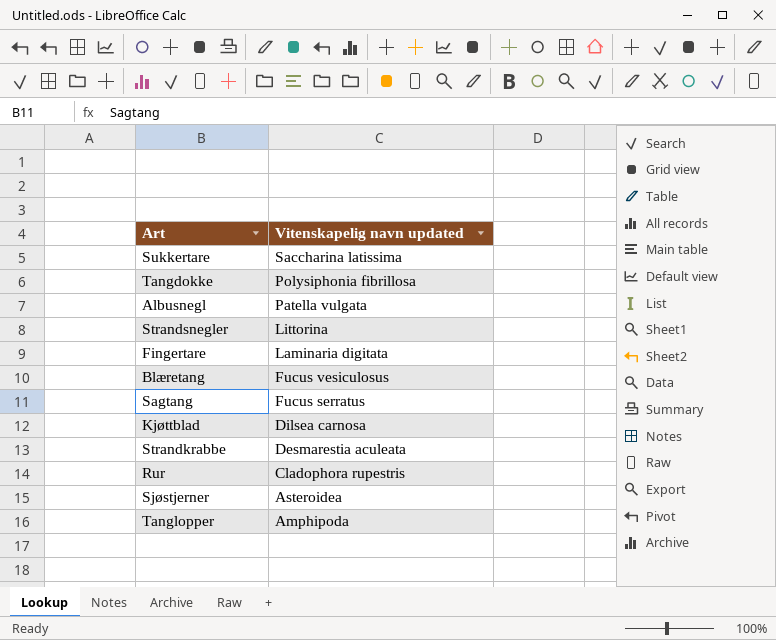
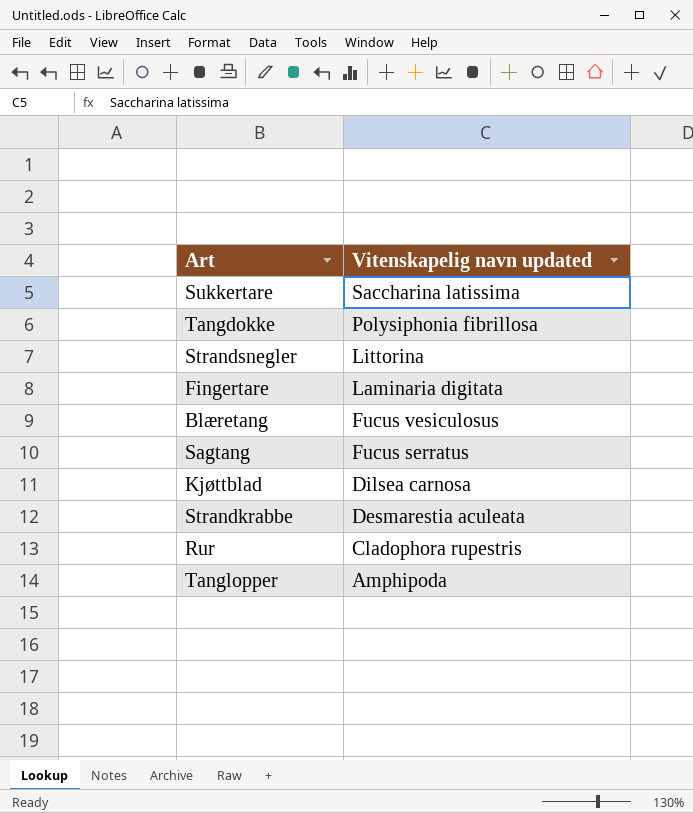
row Albusnegl: Patella vulgata -> none
row Sjøstjerner: Asteroidea -> none

